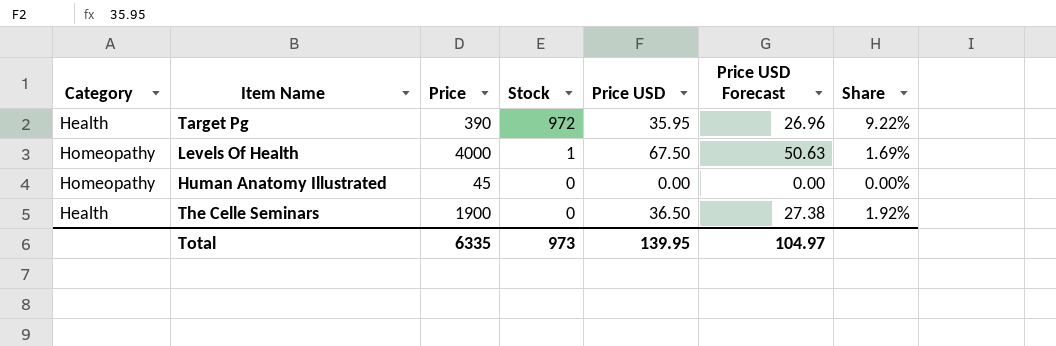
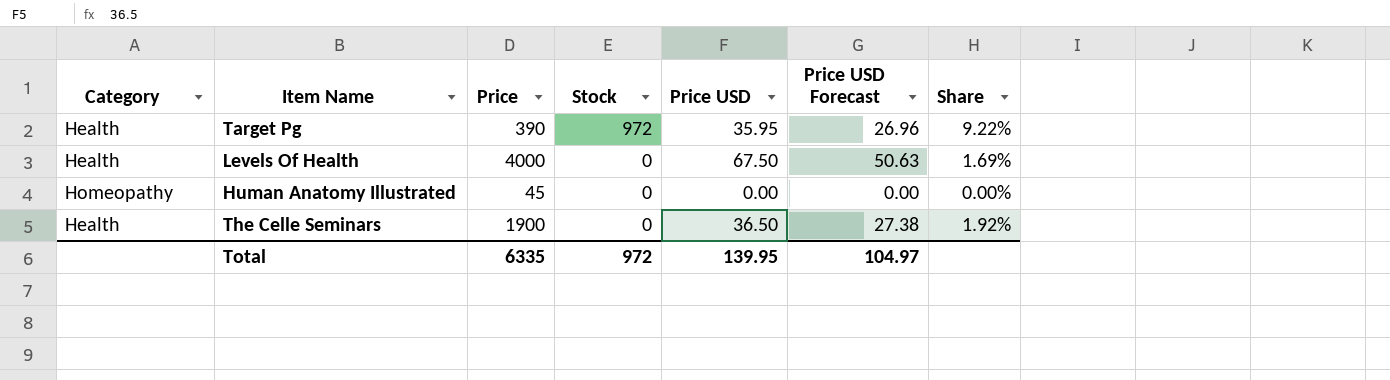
Levels Of Health | Category: Homeopathy -> Health
Levels Of Health | Stock: 1 -> 0
Total | Stock: 973 -> 972

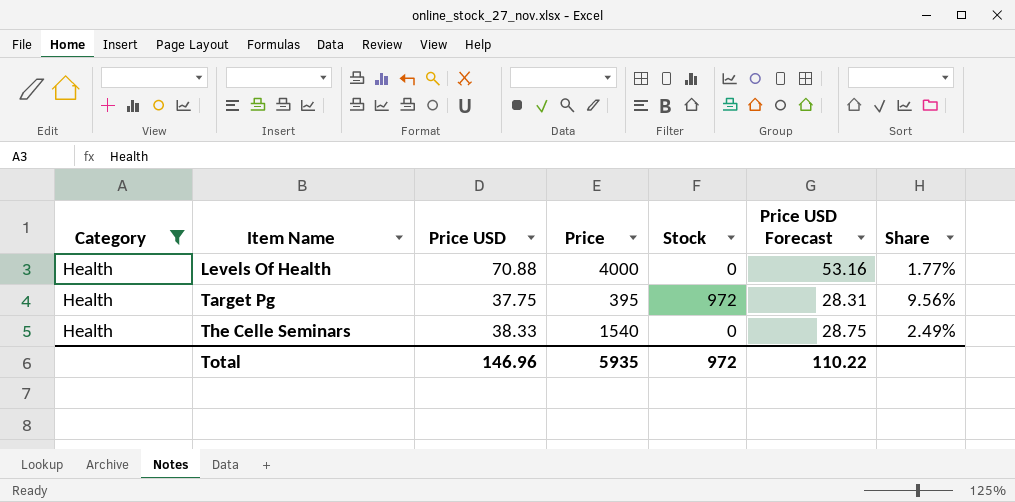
filter: none -> Category = Health
row order: Stock descending -> Item Name ascending
column Price USD | position: 5 -> 3
Levels Of Health | Price USD: 67.50 -> 70.88
Levels Of Health | Price USD Forecast: 50.63 -> 53.16
Levels Of Health | Share: 1.69% -> 1.77%
Target Pg | Price USD: 35.95 -> 37.75
Target Pg | Price: 390 -> 395
Target Pg | Price USD Forecast: 26.96 -> 28.31
Target Pg | Share: 9.22% -> 9.56%
The Celle Seminars | Price USD: 36.50 -> 38.33
The Celle Seminars | Price: 1900 -> 1540
The Celle Seminars | Price USD Forecast: 27.38 -> 28.75
The Celle Seminars | Share: 1.92% -> 2.49%
Total | Price USD: 139.95 -> 146.96
Total | Price: 6335 -> 5935
Total | Price USD Forecast: 104.97 -> 110.22

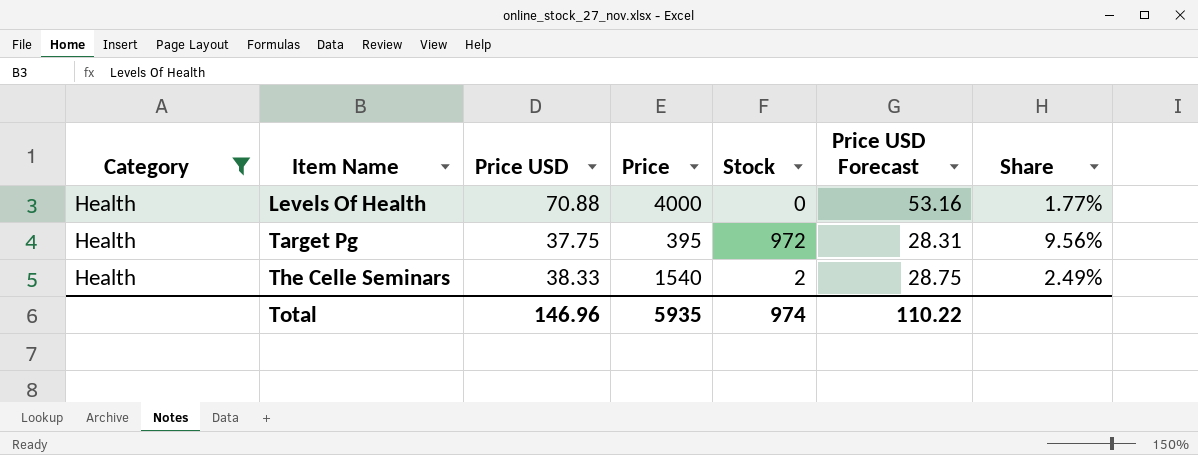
The Celle Seminars | Stock: 0 -> 2
Total | Stock: 972 -> 974

